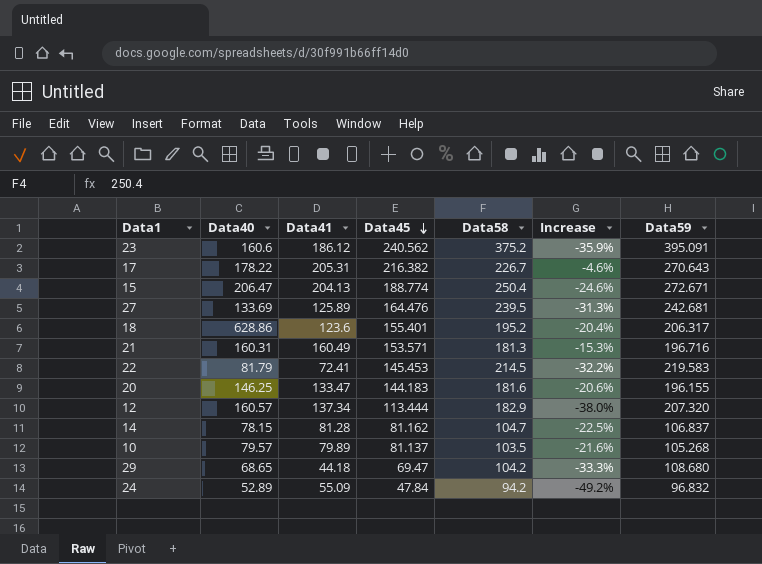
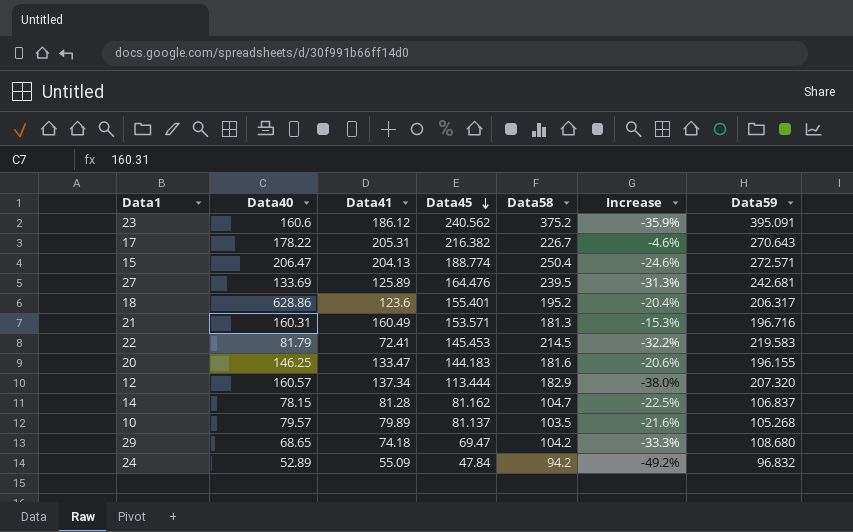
15 | Data59: 272.671 -> 272.571
29 | Data41: 44.18 -> 74.18

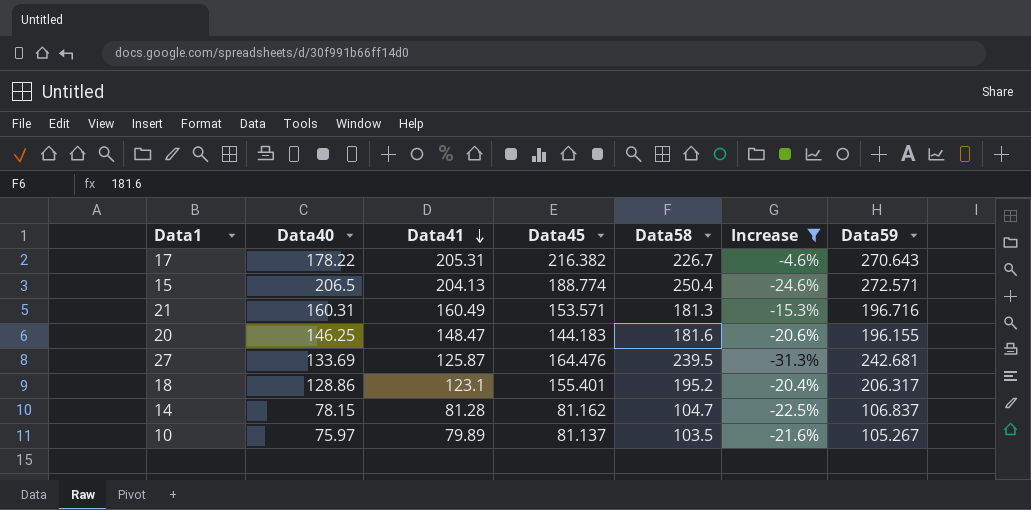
filter: none -> Increase >= -31.3%
row order: Data45 descending -> Data41 descending
15 | Data40: 206.47 -> 206.5
20 | Data41: 133.47 -> 148.47
27 | Data41: 125.89 -> 125.87
18 | Data40: 628.86 -> 128.86
18 | Data41: 123.6 -> 123.1
10 | Data40: 79.57 -> 75.97
10 | Data59: 105.268 -> 105.267

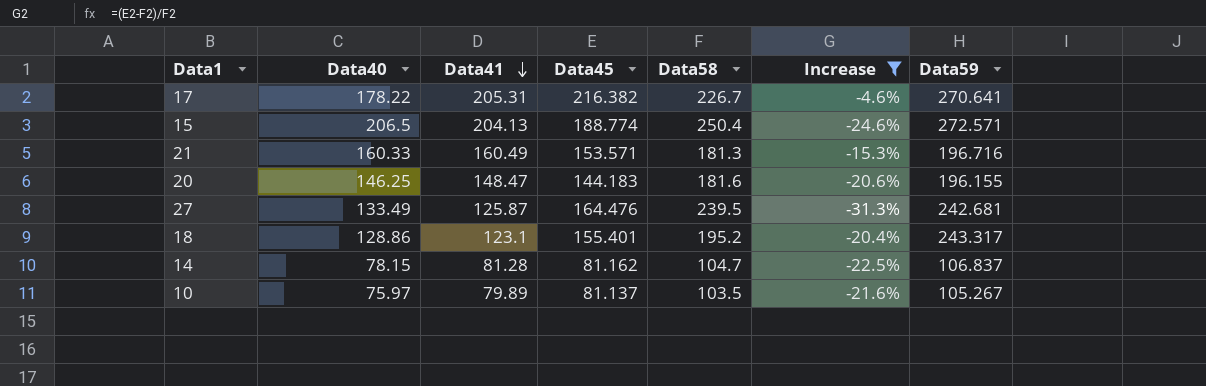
17 | Data59: 270.643 -> 270.641
21 | Data40: 160.31 -> 160.33
27 | Data40: 133.69 -> 133.49
18 | Data59: 206.317 -> 243.317

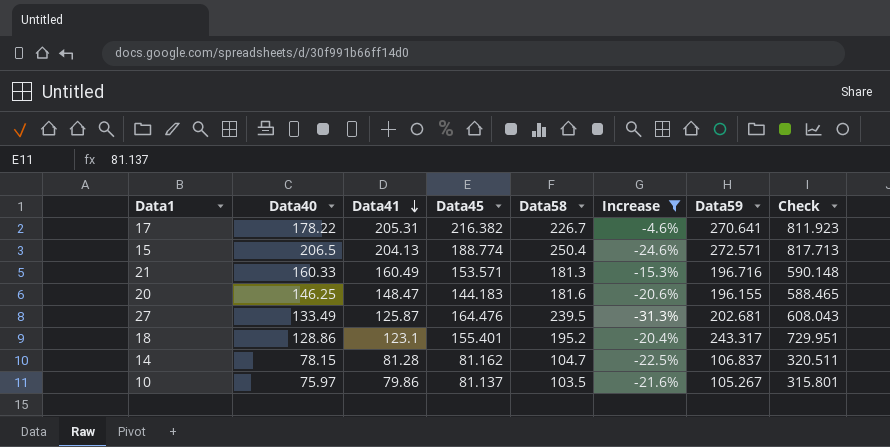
column Check | formula: none -> [Data59] * 3
27 | Data59: 242.681 -> 202.681
10 | Data41: 79.89 -> 79.86

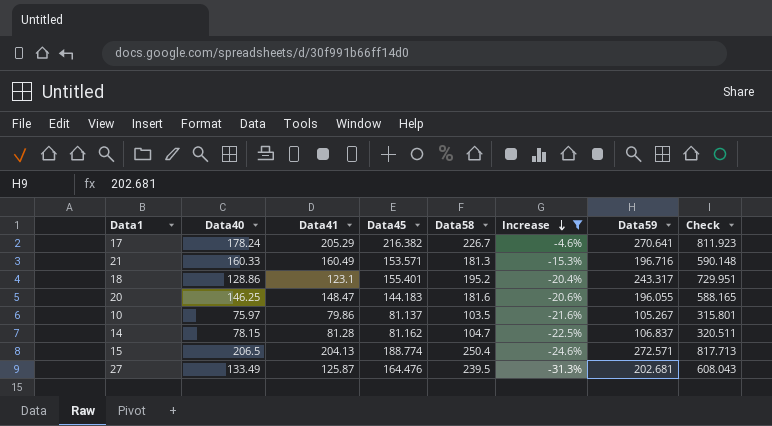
row order: Data41 descending -> Increase descending
17 | Data40: 178.22 -> 178.24
17 | Data41: 205.31 -> 205.29
20 | Data59: 196.155 -> 196.055
20 | Check: 588.465 -> 588.165

